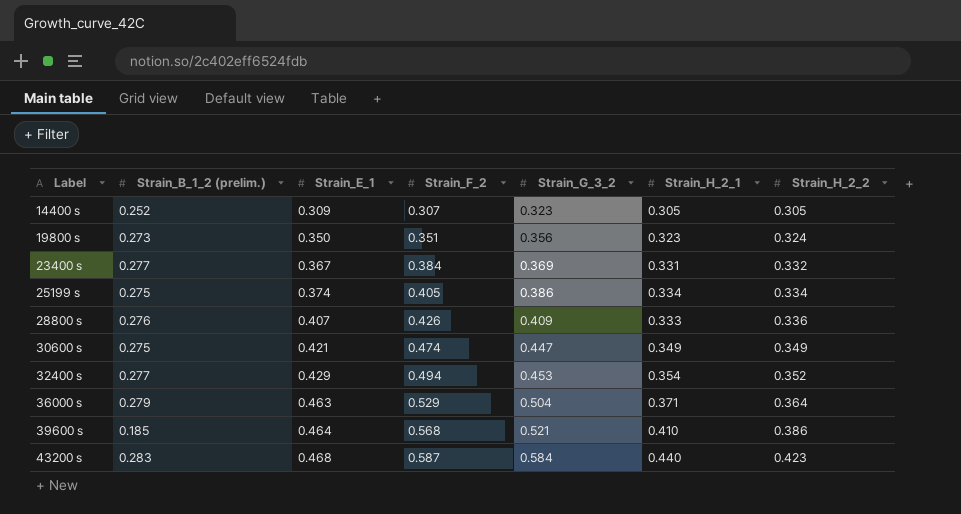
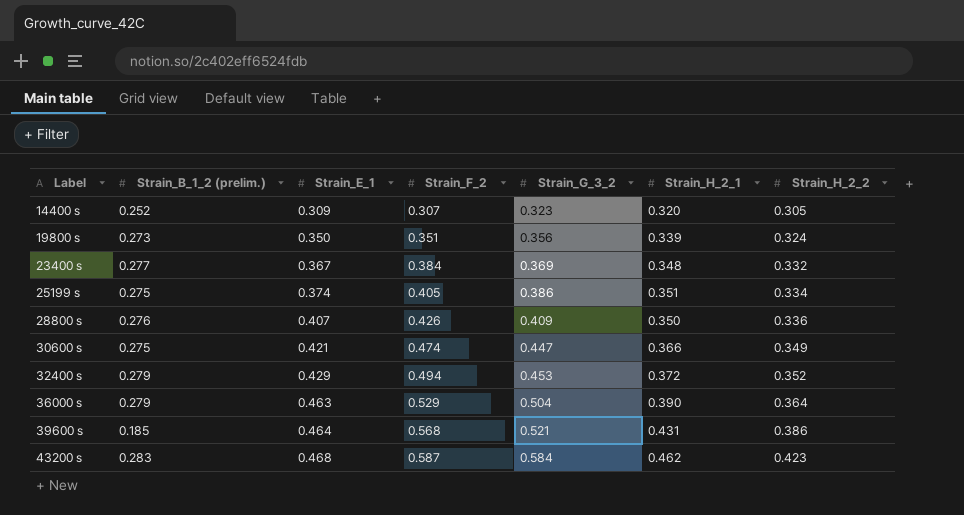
14400 s | Strain_H_2_1: 0.305 -> 0.320
19800 s | Strain_H_2_1: 0.323 -> 0.339
23400 s | Strain_H_2_1: 0.331 -> 0.348
25199 s | Strain_H_2_1: 0.334 -> 0.351
28800 s | Strain_H_2_1: 0.333 -> 0.350
30600 s | Strain_H_2_1: 0.349 -> 0.366
32400 s | Strain_B_1_2 (prelim.): 0.277 -> 0.279
32400 s | Strain_H_2_1: 0.354 -> 0.372
36000 s | Strain_H_2_1: 0.371 -> 0.390
39600 s | Strain_H_2_1: 0.410 -> 0.431
43200 s | Strain_H_2_1: 0.440 -> 0.462

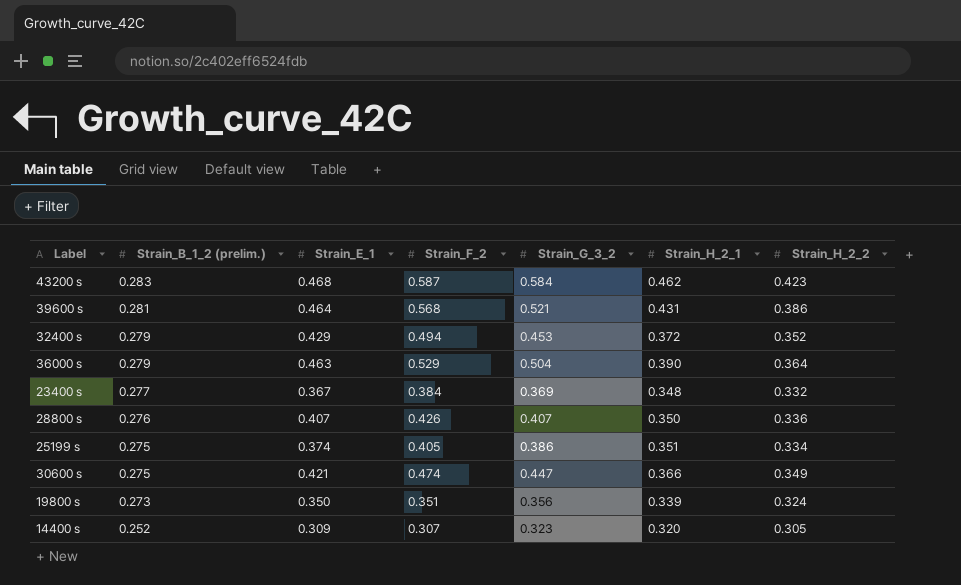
row order: Label ascending -> Strain_B_1_2 (prelim.) descending
39600 s | Strain_B_1_2 (prelim.): 0.185 -> 0.281
28800 s | Strain_G_3_2: 0.409 -> 0.407

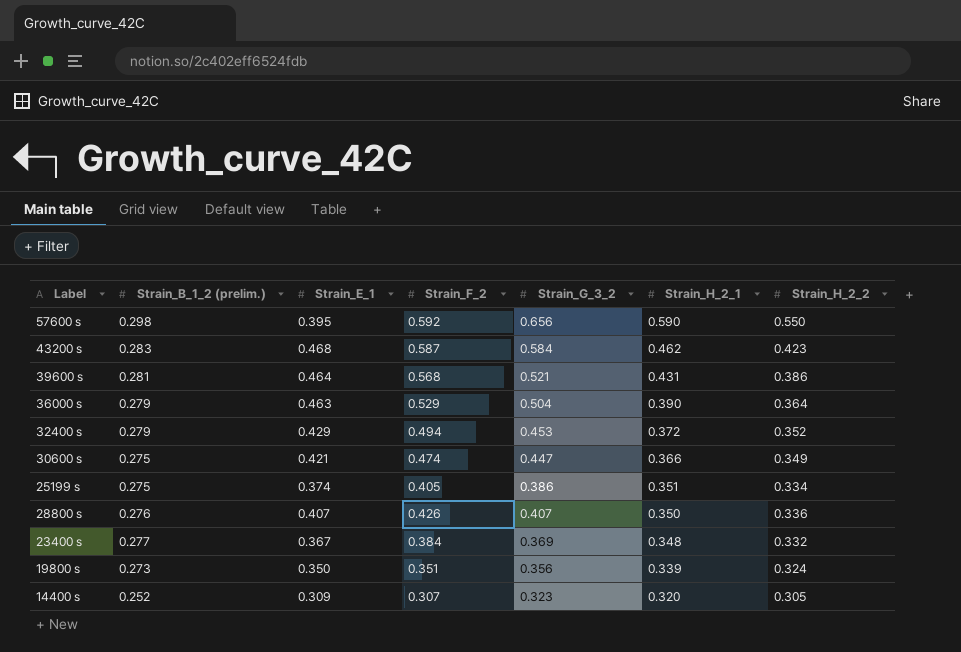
row order: Strain_B_1_2 (prelim.) descending -> Strain_H_2_1 descending
row 57600 s: none -> 0.298 | 0.395 | 0.592 | 0.656 | 0.590 | 0.550

